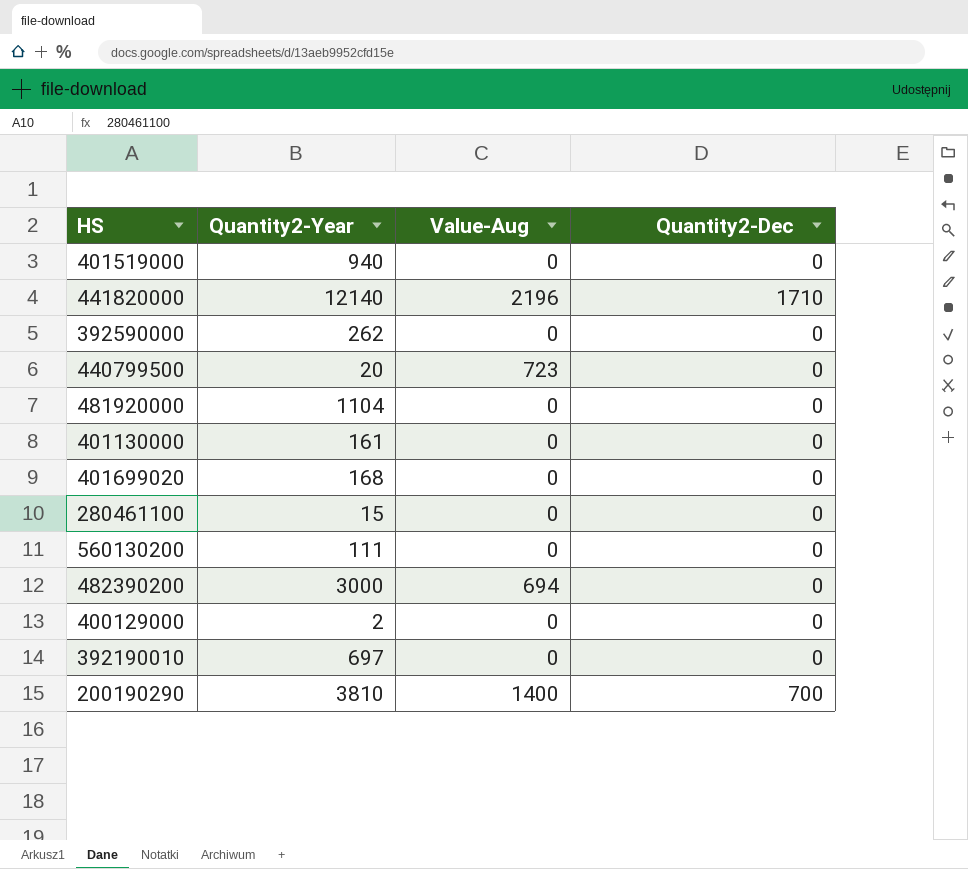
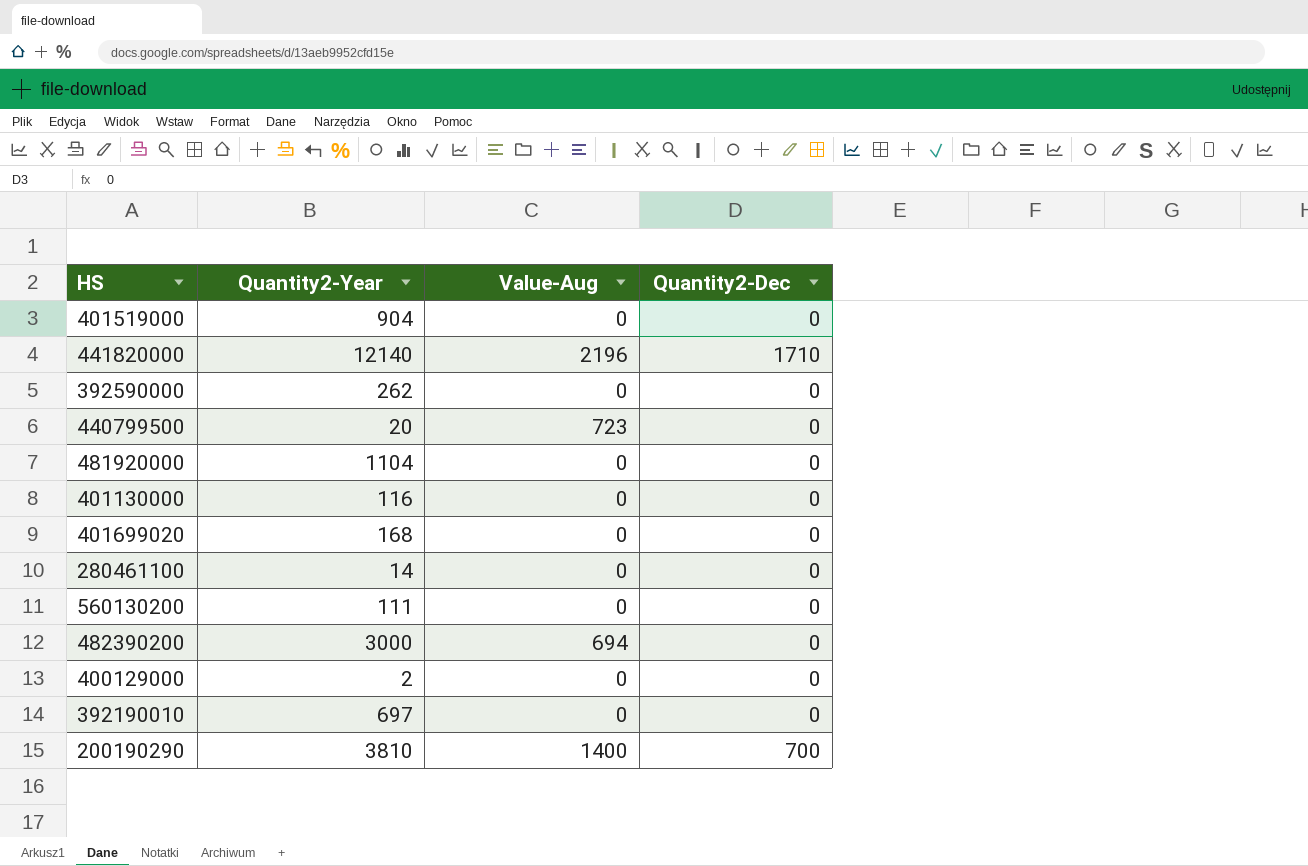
401519000 | Quantity2-Year: 940 -> 904
401130000 | Quantity2-Year: 161 -> 116
280461100 | Quantity2-Year: 15 -> 14

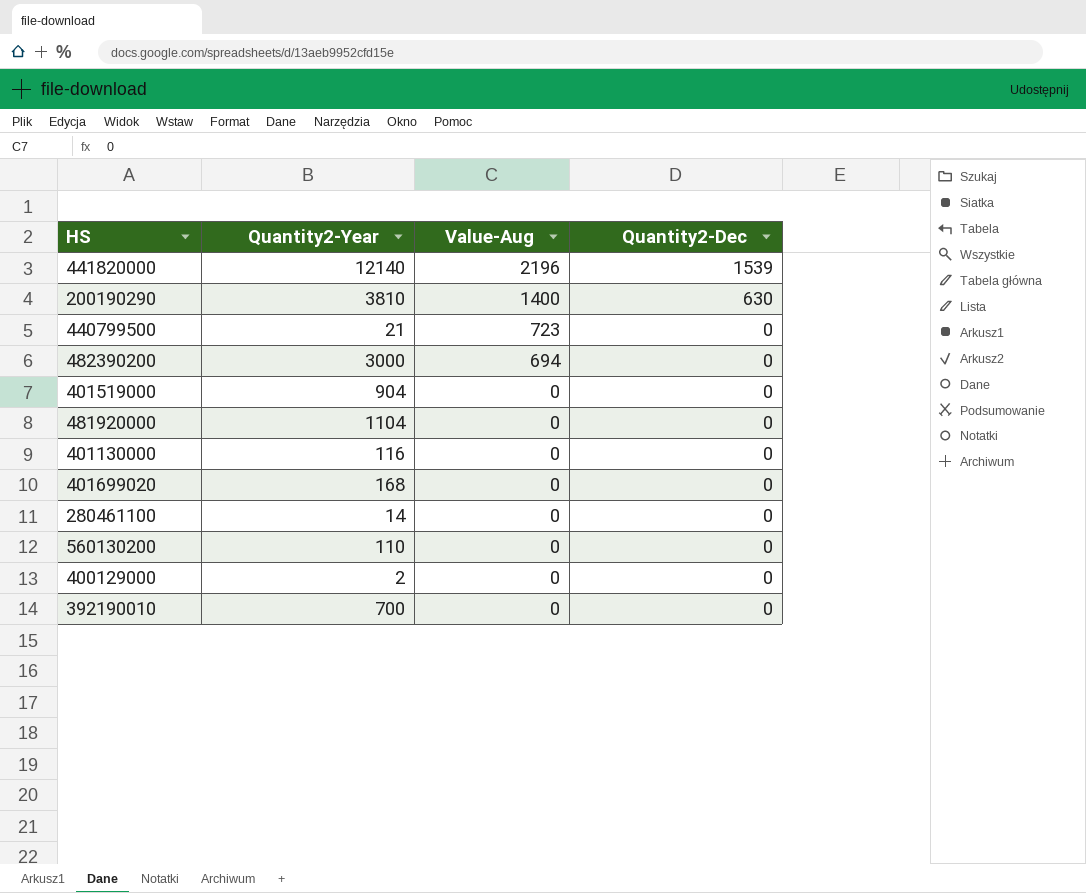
row order: none -> Value-Aug descending
row 392590000: 262 | 0 | 0 -> none
441820000 | Quantity2-Dec: 1710 -> 1539
200190290 | Quantity2-Dec: 700 -> 630
440799500 | Quantity2-Year: 20 -> 21
560130200 | Quantity2-Year: 111 -> 110
392190010 | Quantity2-Year: 697 -> 700

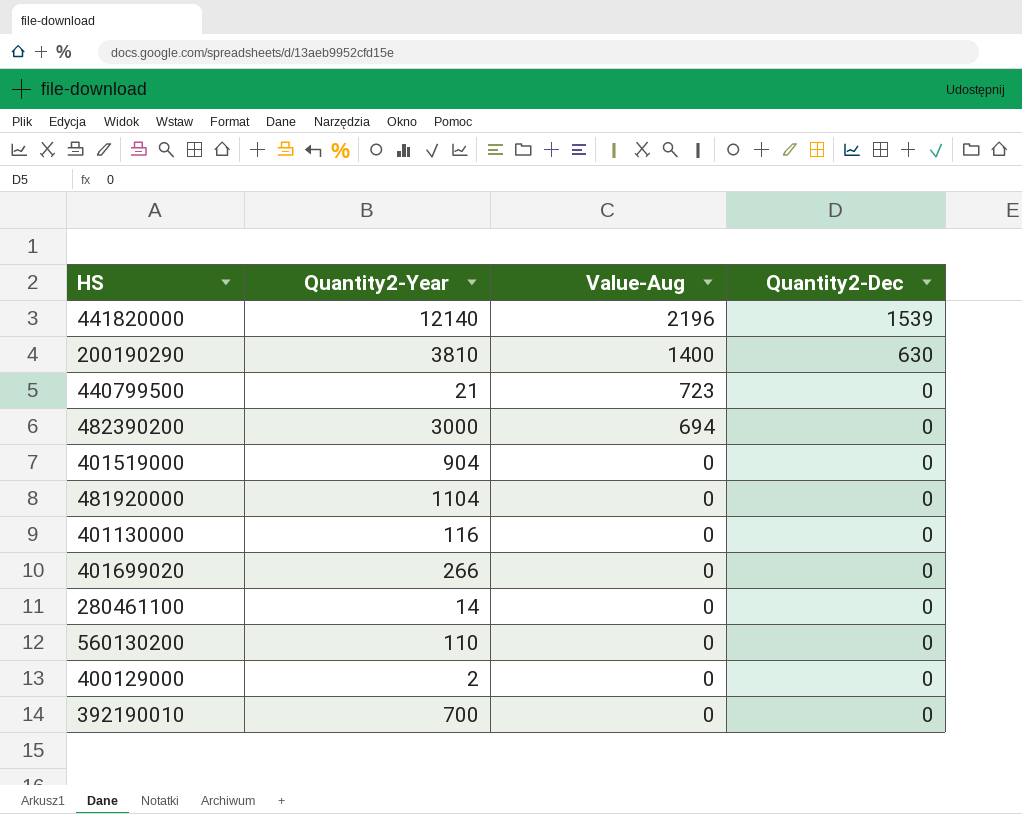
401699020 | Quantity2-Year: 168 -> 266

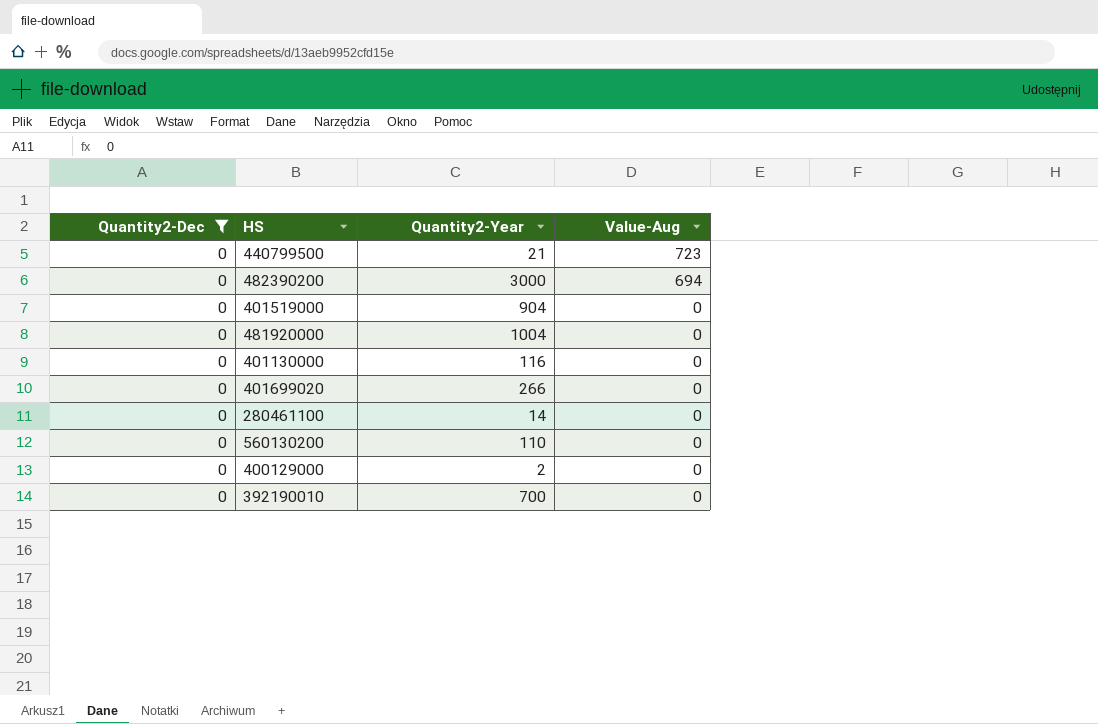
filter: none -> Quantity2-Dec = 0
column Quantity2-Dec | position: 4 -> 1
481920000 | Quantity2-Year: 1104 -> 1004

